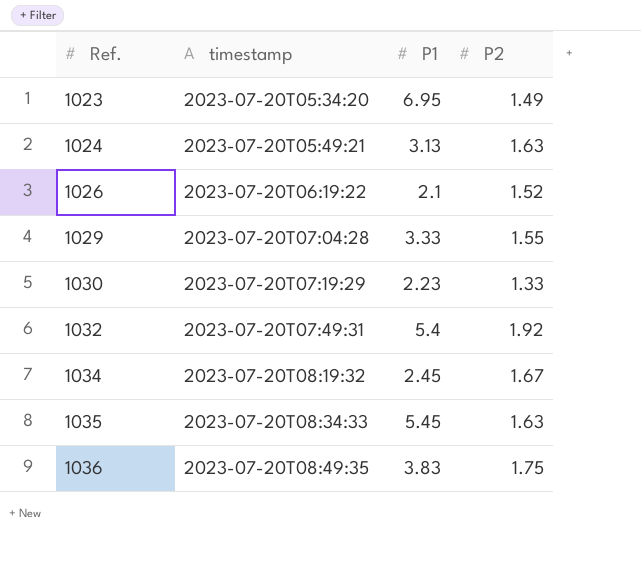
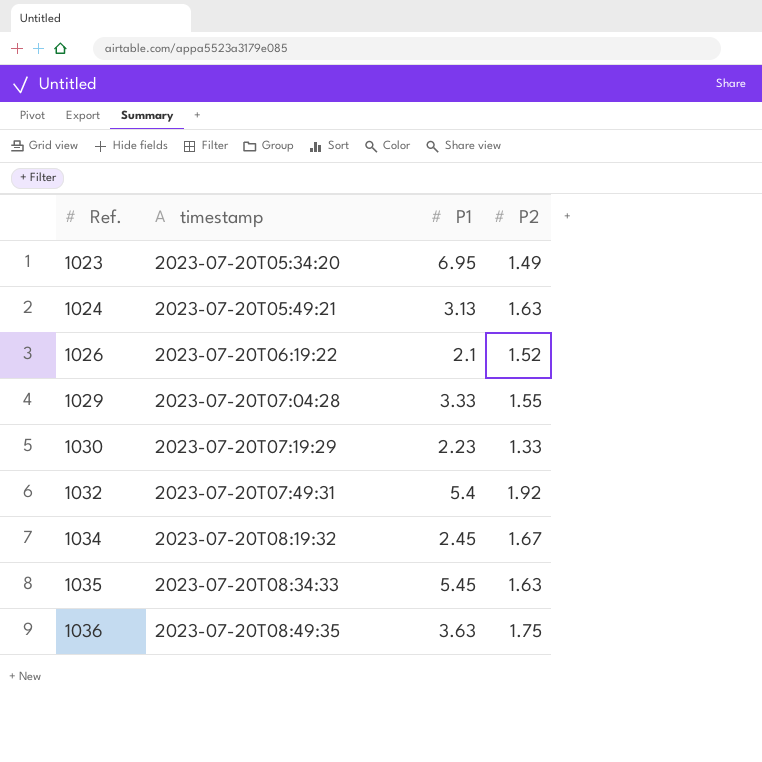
1036 | P1: 3.83 -> 3.63

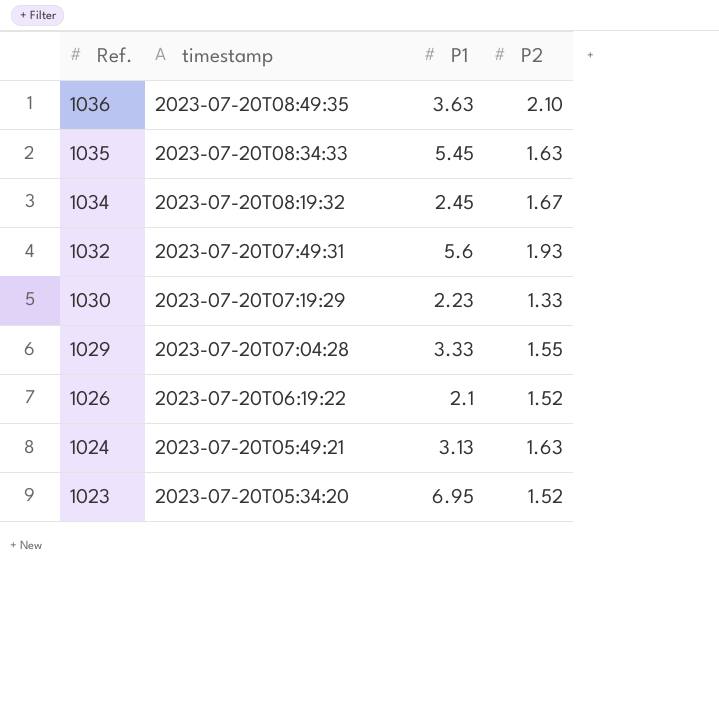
row order: Ref. ascending -> Ref. descending
1036 | P2: 1.75 -> 2.10
1032 | P1: 5.4 -> 5.6
1032 | P2: 1.92 -> 1.93
1023 | P2: 1.49 -> 1.52

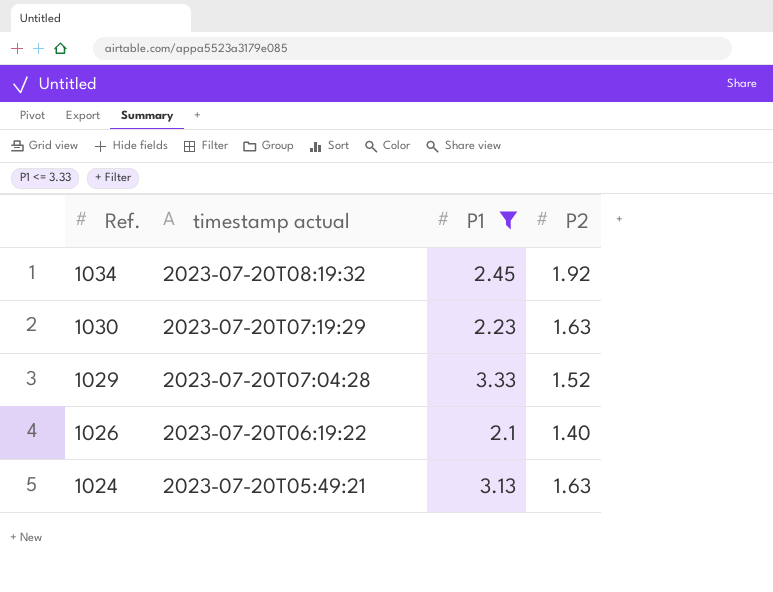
filter: none -> P1 <= 3.33
column name: timestamp -> timestamp actual
1034 | P2: 1.67 -> 1.92
1030 | P2: 1.33 -> 1.63
1029 | P2: 1.55 -> 1.52
1026 | P2: 1.52 -> 1.40

